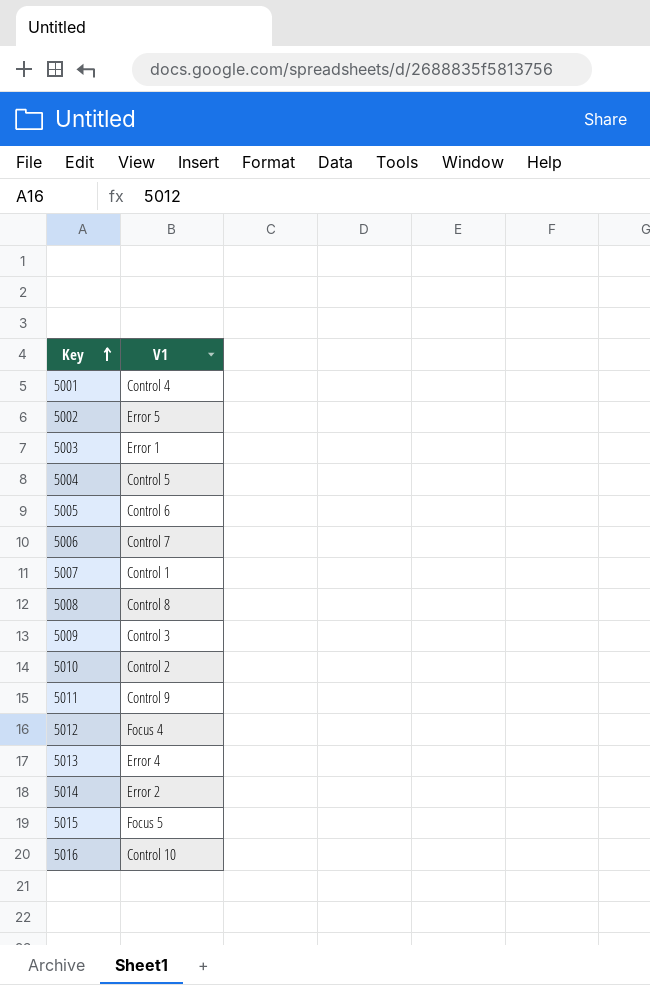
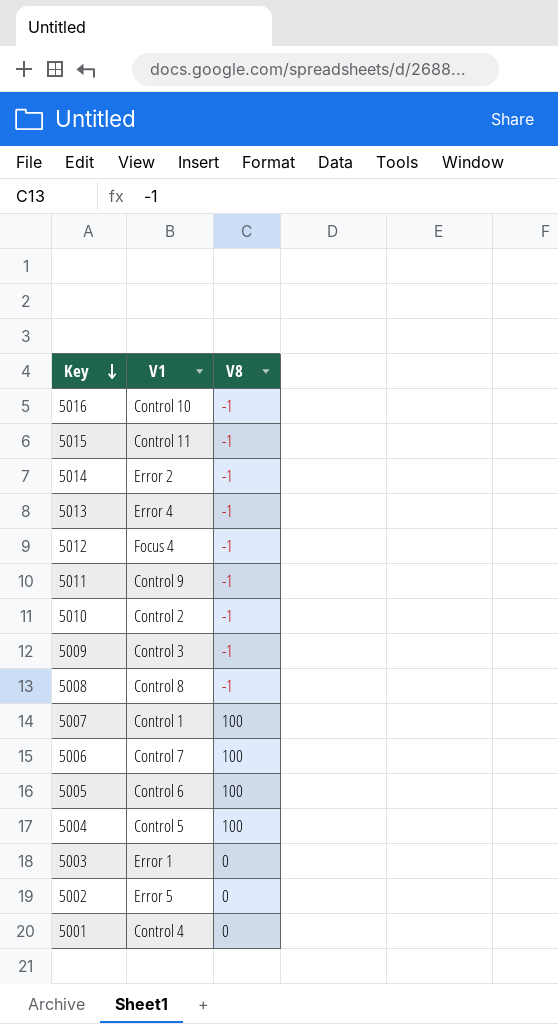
row order: Key ascending -> Key descending
column V8 | position: none -> 3
5015 | V1: Focus 5 -> Control 11

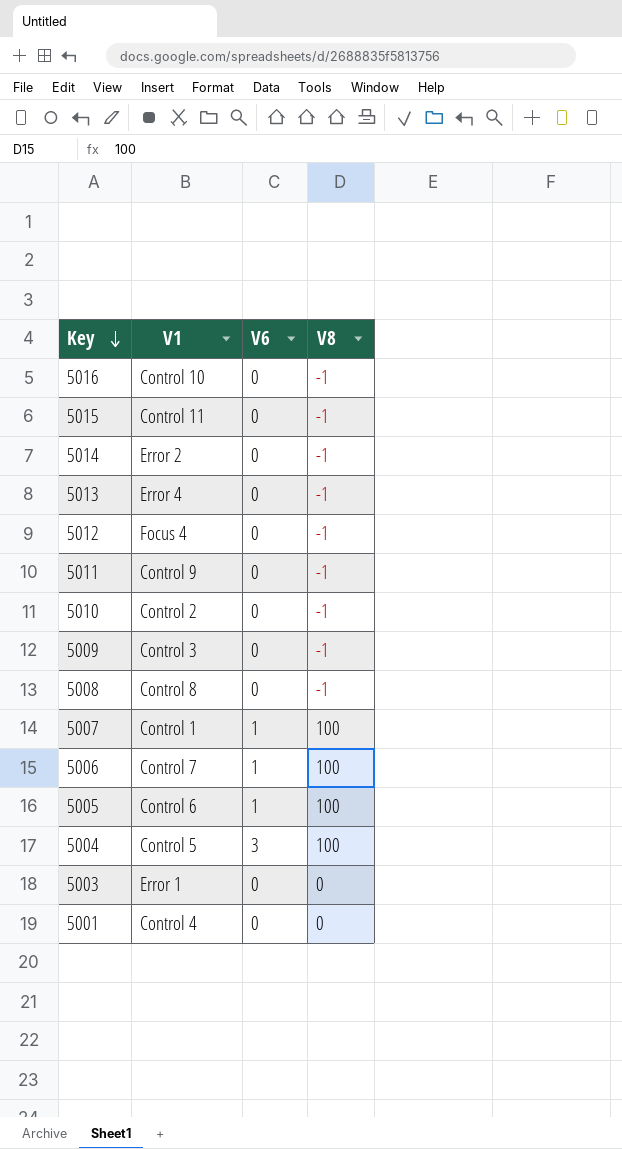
column V6 | position: none -> 3
row 5002: Error 5 | 0 -> none

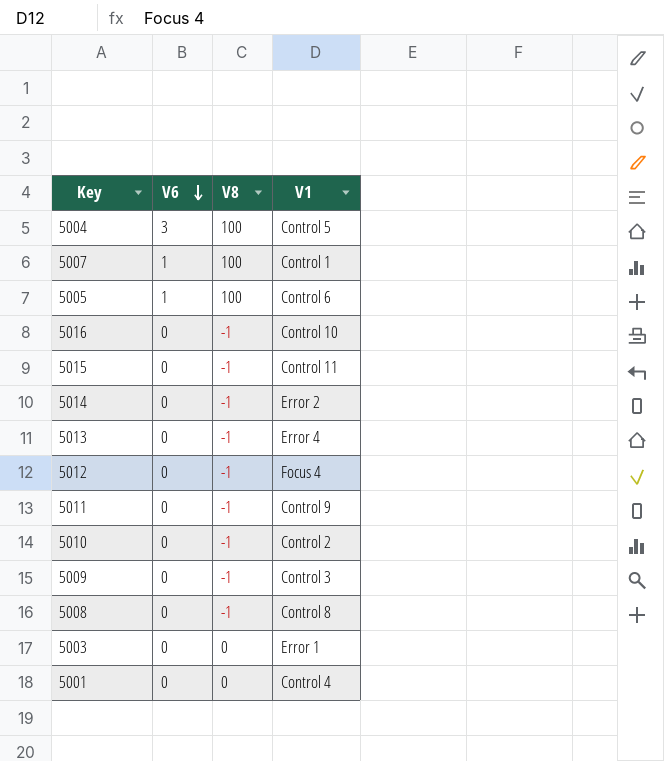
row order: Key descending -> V6 descending
column V1 | position: 2 -> 4
row 5006: Control 7 | 1 | 100 -> none

